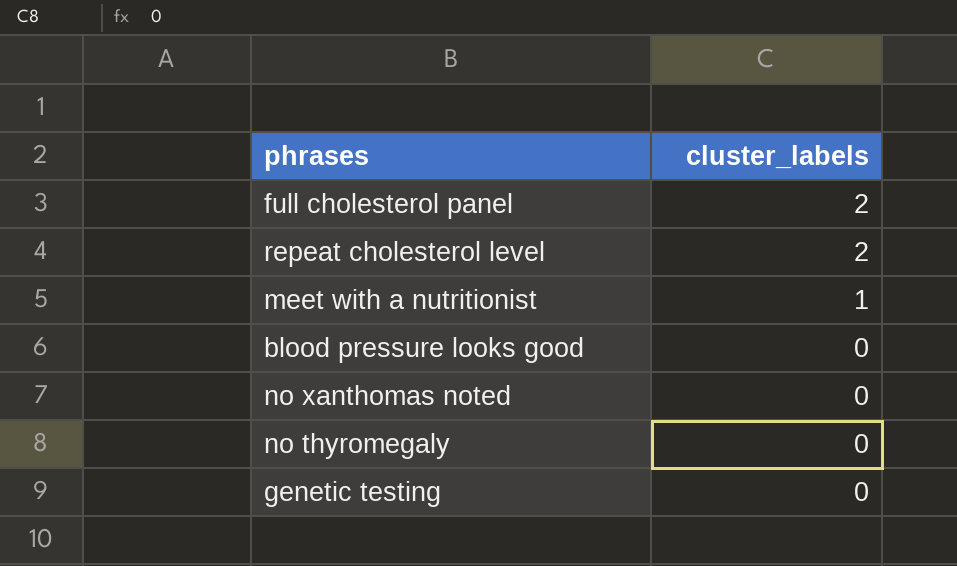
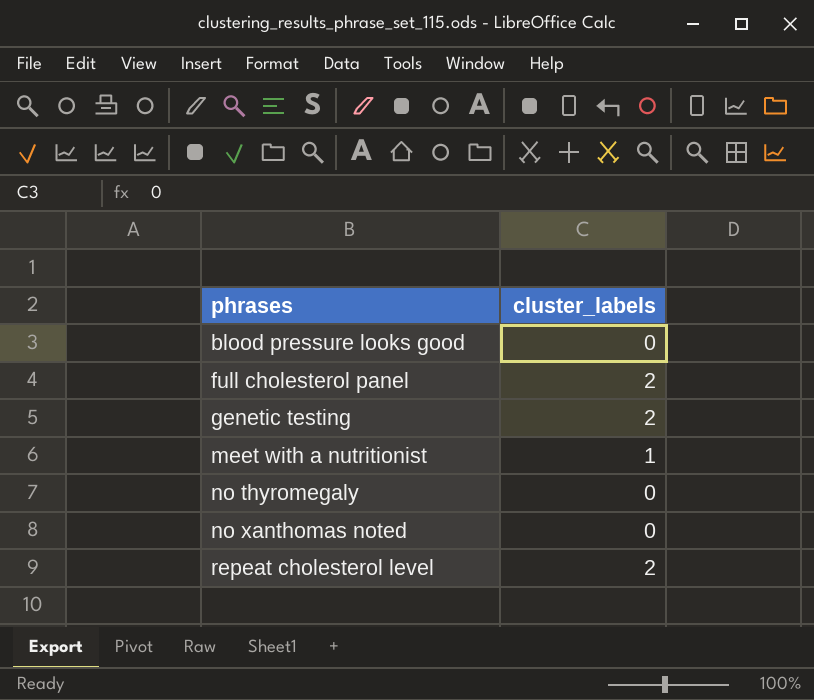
row order: cluster_labels descending -> phrases ascending
genetic testing | cluster_labels: 0 -> 2

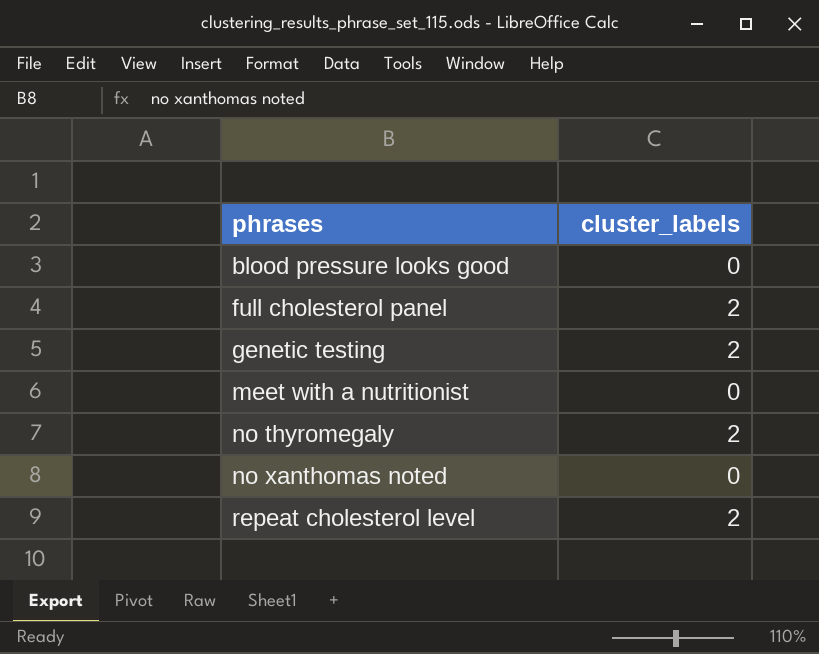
meet with a nutritionist | cluster_labels: 1 -> 0
no thyromegaly | cluster_labels: 0 -> 2

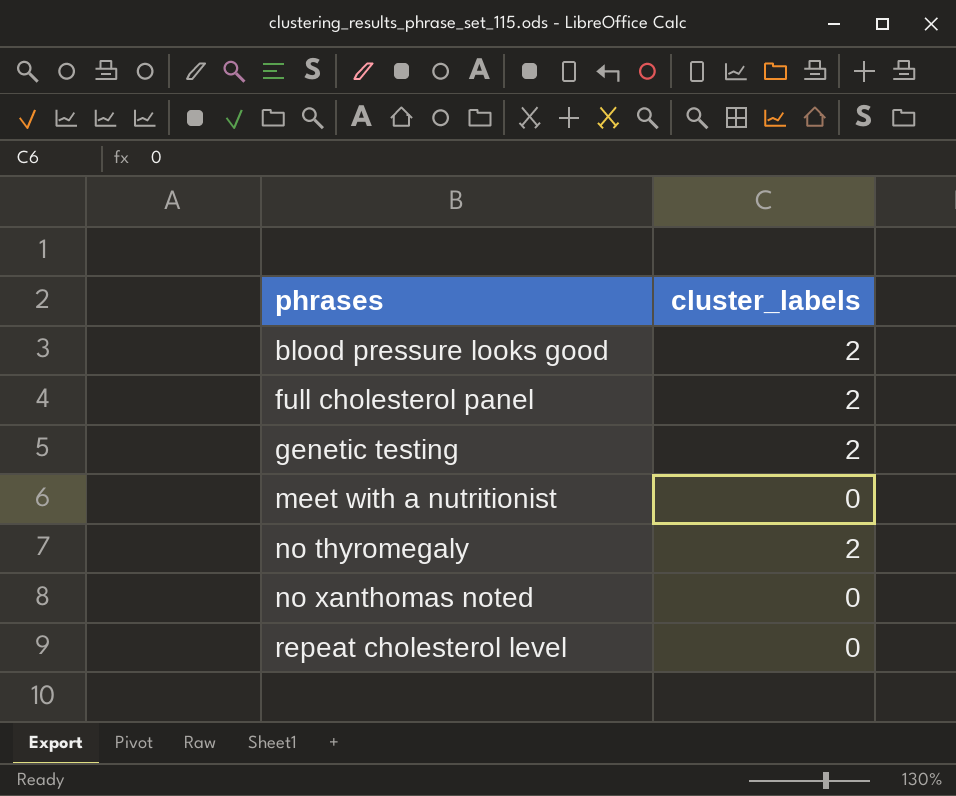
blood pressure looks good | cluster_labels: 0 -> 2
repeat cholesterol level | cluster_labels: 2 -> 0

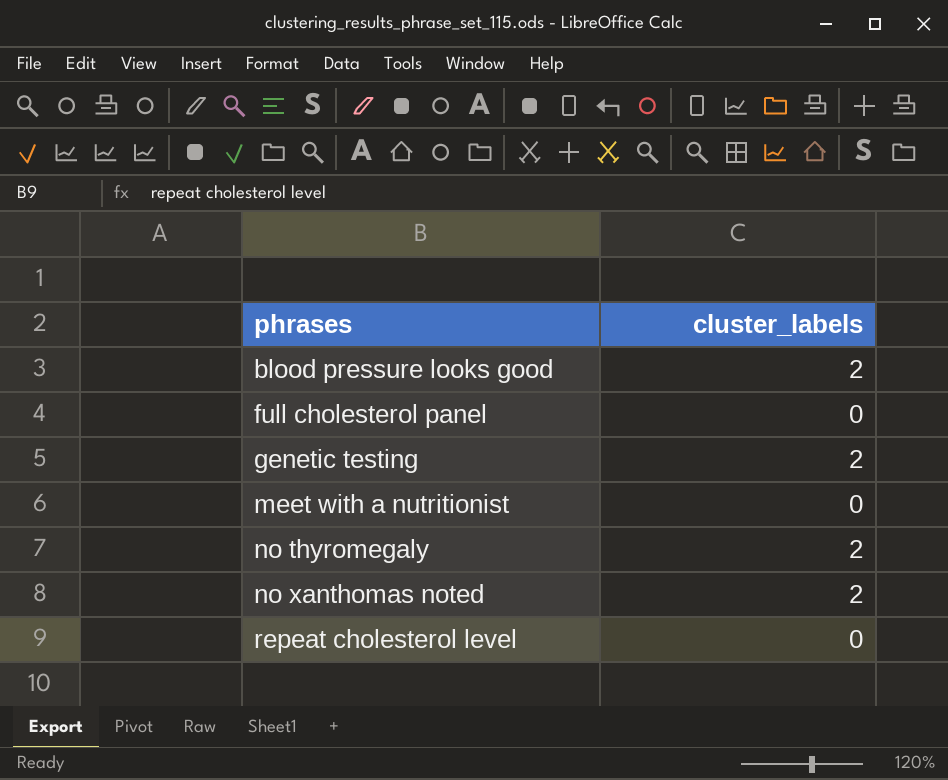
full cholesterol panel | cluster_labels: 2 -> 0
no xanthomas noted | cluster_labels: 0 -> 2

